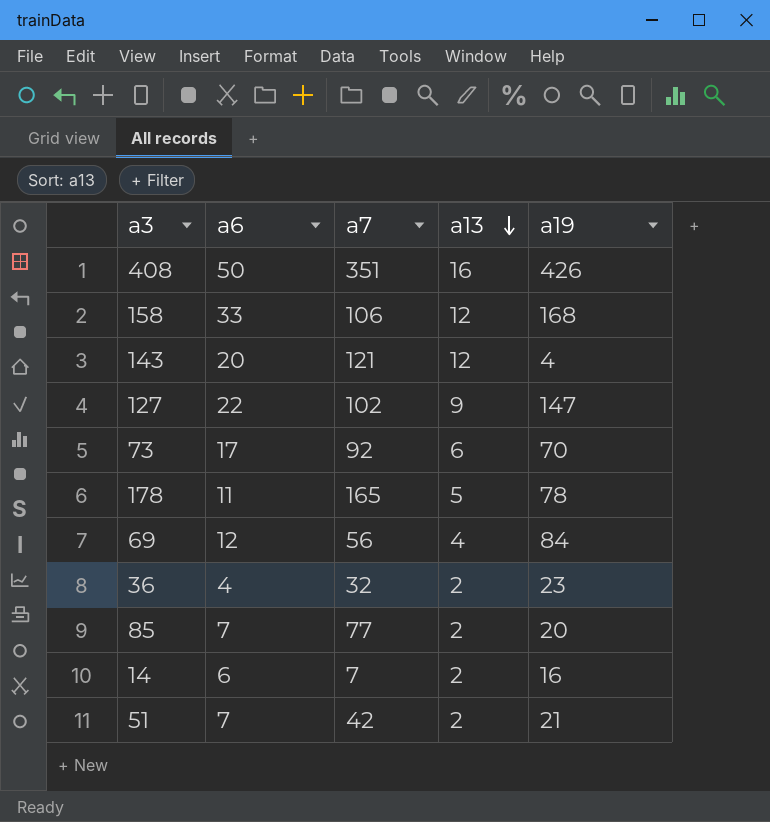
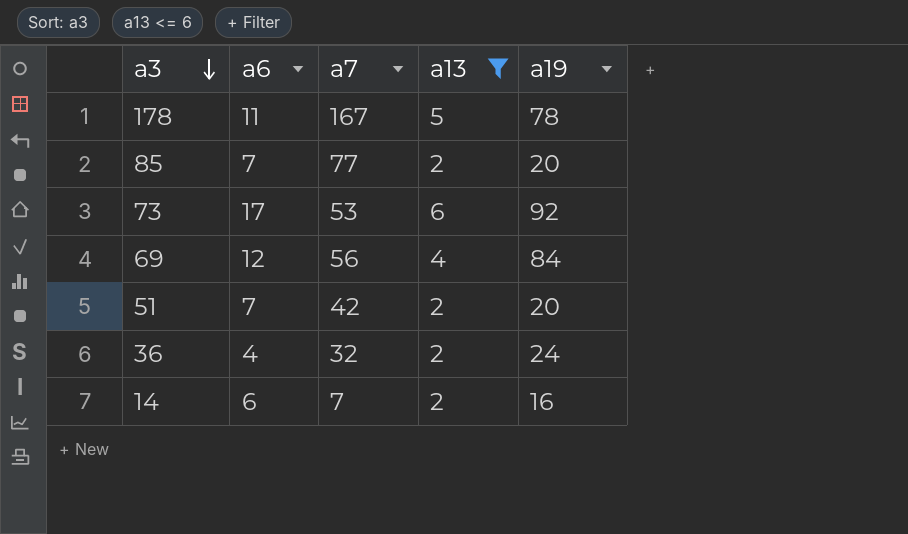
filter: none -> a13 <= 6
row order: a13 descending -> a3 descending
178 | a7: 165 -> 167
73 | a7: 92 -> 53
73 | a19: 70 -> 92
51 | a19: 21 -> 20
36 | a19: 23 -> 24

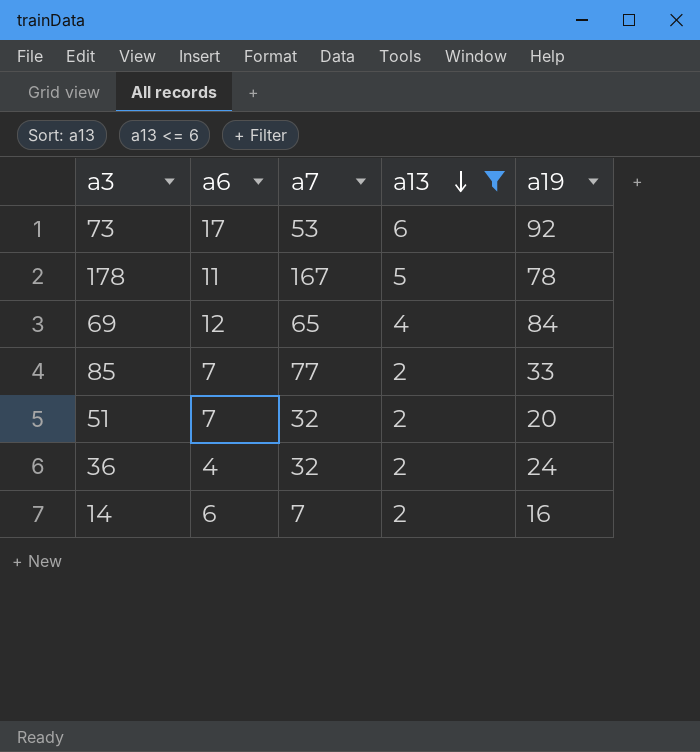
row order: a3 descending -> a13 descending
69 | a7: 56 -> 65
85 | a19: 20 -> 33
51 | a7: 42 -> 32

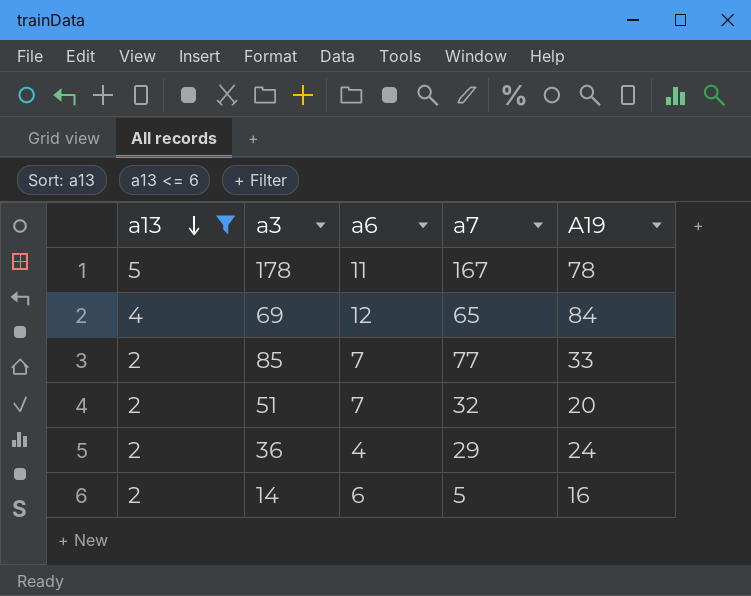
column a13 | position: 4 -> 1
column name: a19 -> A19
row 73: 17 | 53 | 6 | 92 -> none
36 | a7: 32 -> 29
14 | a7: 7 -> 5

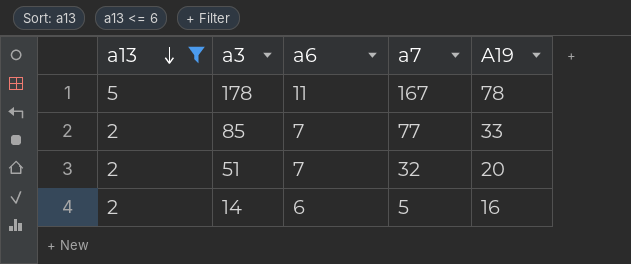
row 69: 4 | 12 | 65 | 84 -> none
row 36: 2 | 4 | 29 | 24 -> none

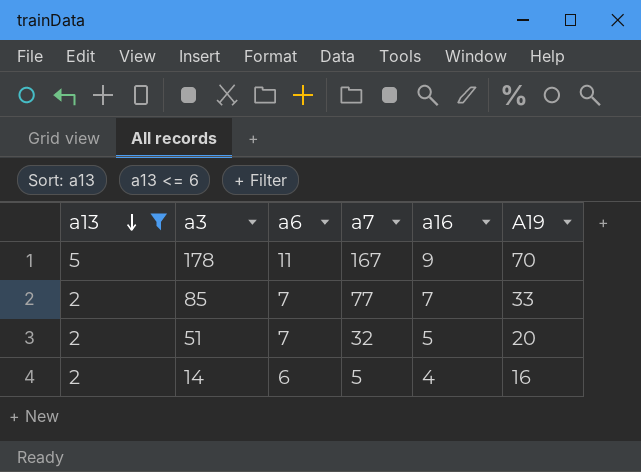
column a16 | position: none -> 5
178 | A19: 78 -> 70

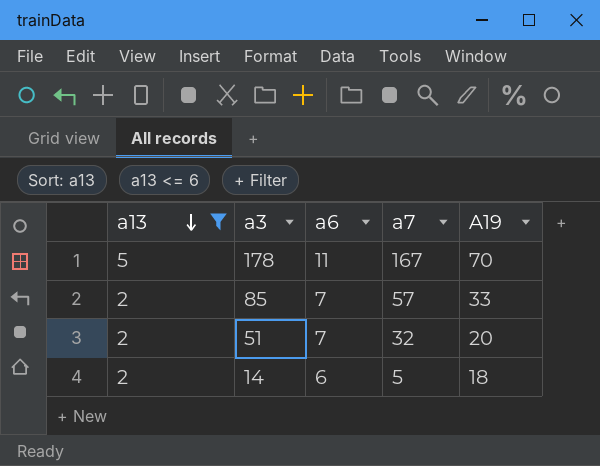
column a16 | position: 5 -> none
85 | a7: 77 -> 57
14 | A19: 16 -> 18

